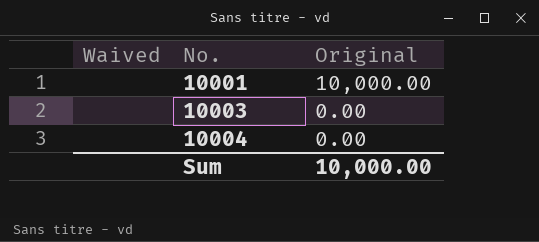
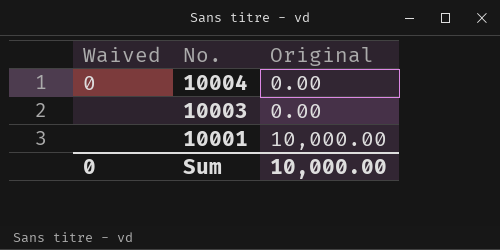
row order: No. ascending -> No. descending
10004 | Waived: none -> 0
Sum | Waived: none -> 0

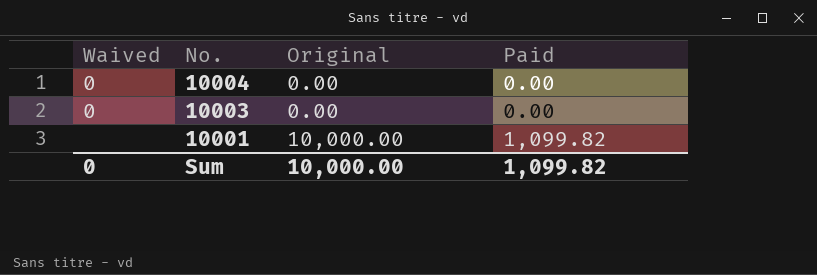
column Paid | position: none -> 4
10003 | Waived: none -> 0

